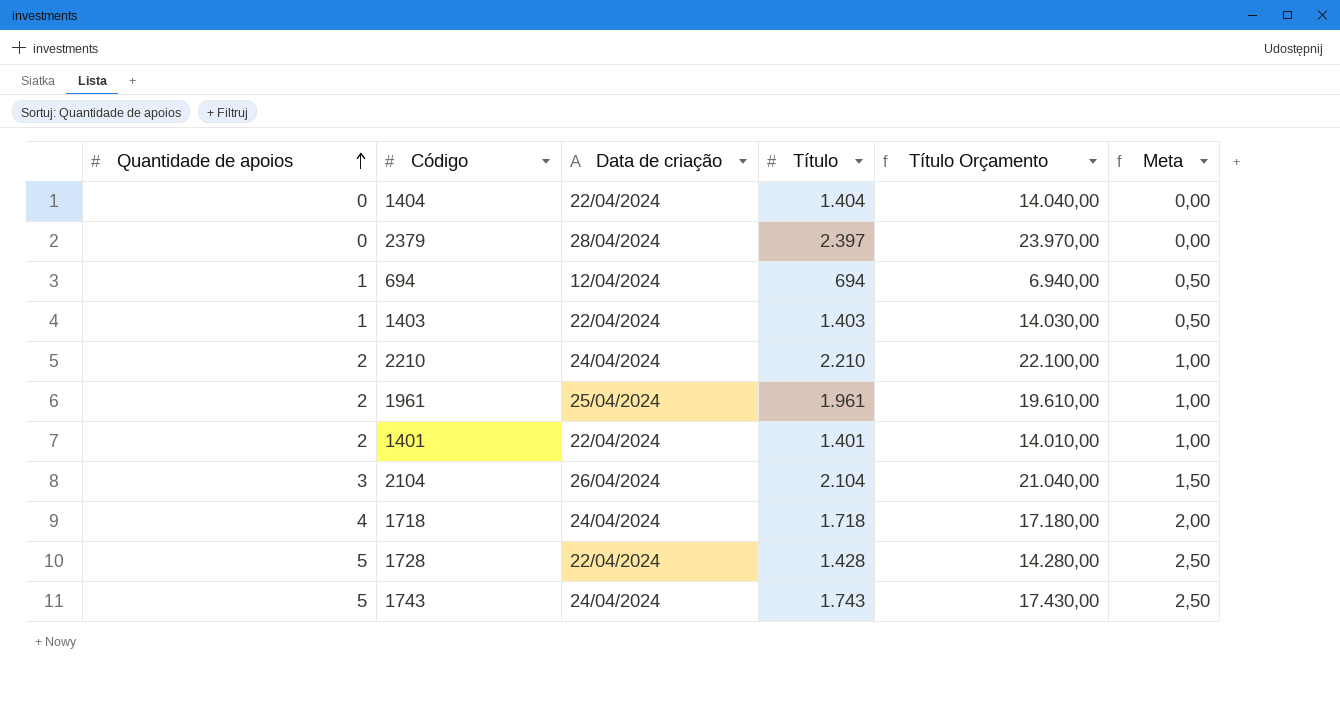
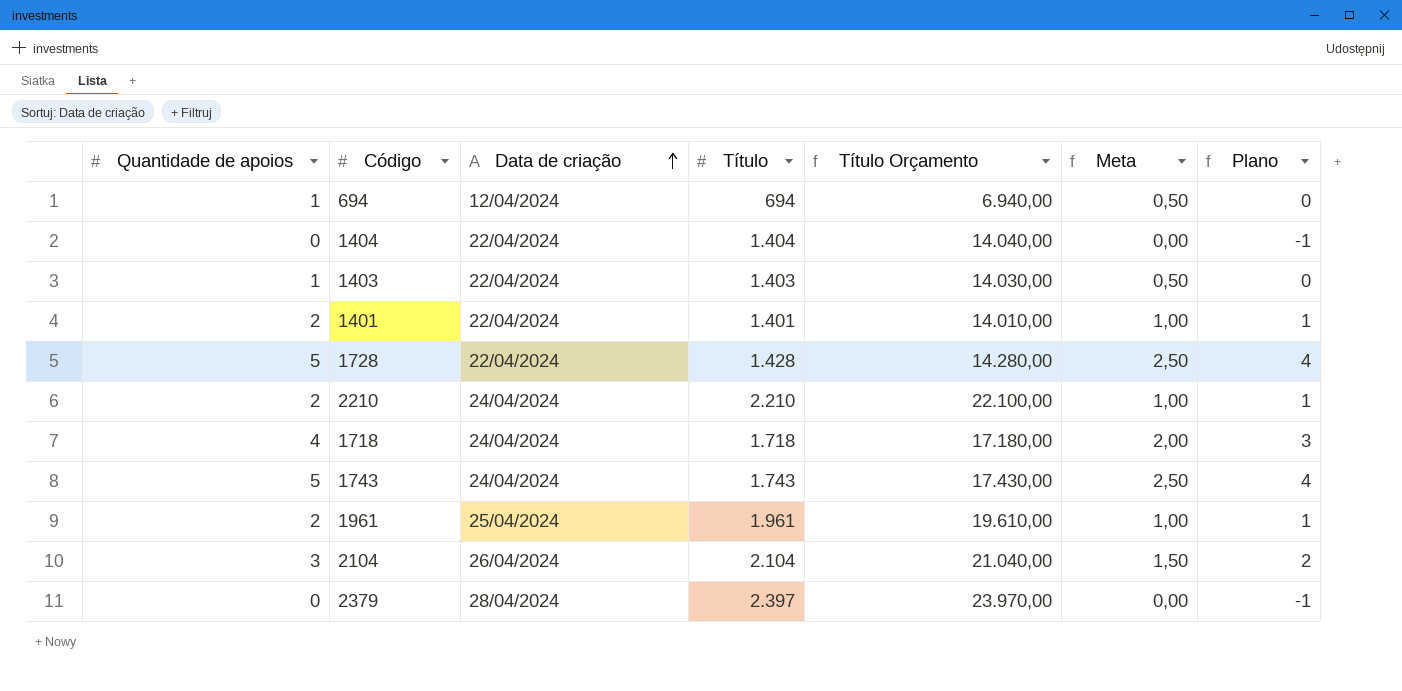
row order: Quantidade de apoios ascending -> Data de criação ascending
column Plano | formula: none -> [Quantidade de apoios] - 1

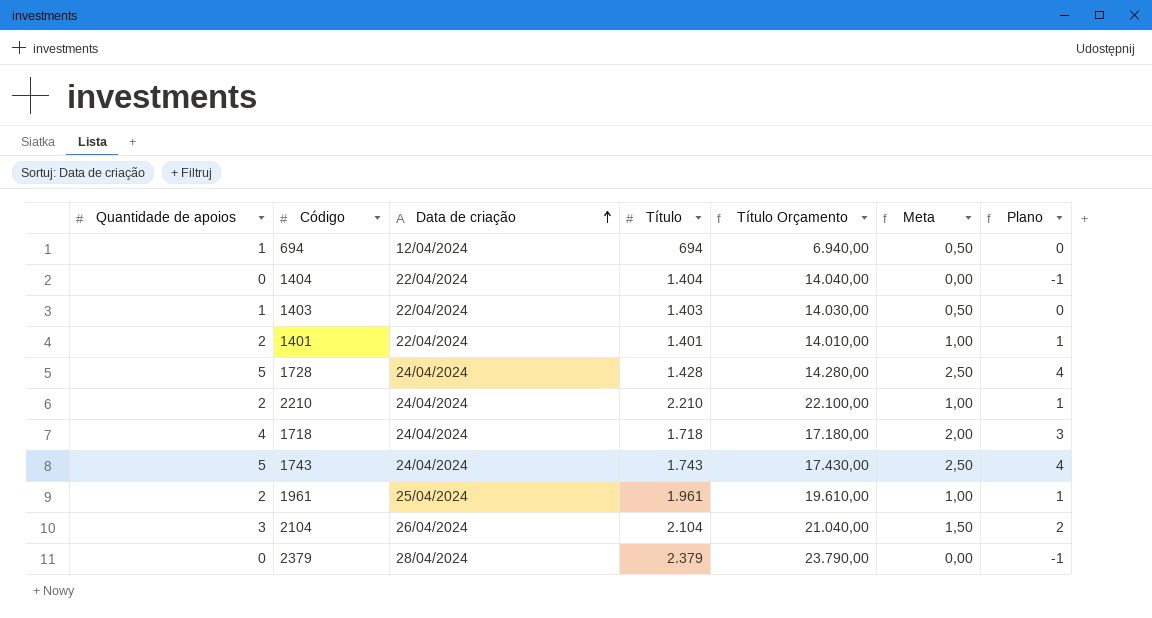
1728 | Data de criação: 22/04/2024 -> 24/04/2024
2379 | Título: 2.397 -> 2.379
2379 | Título Orçamento: 23.970,00 -> 23.790,00

